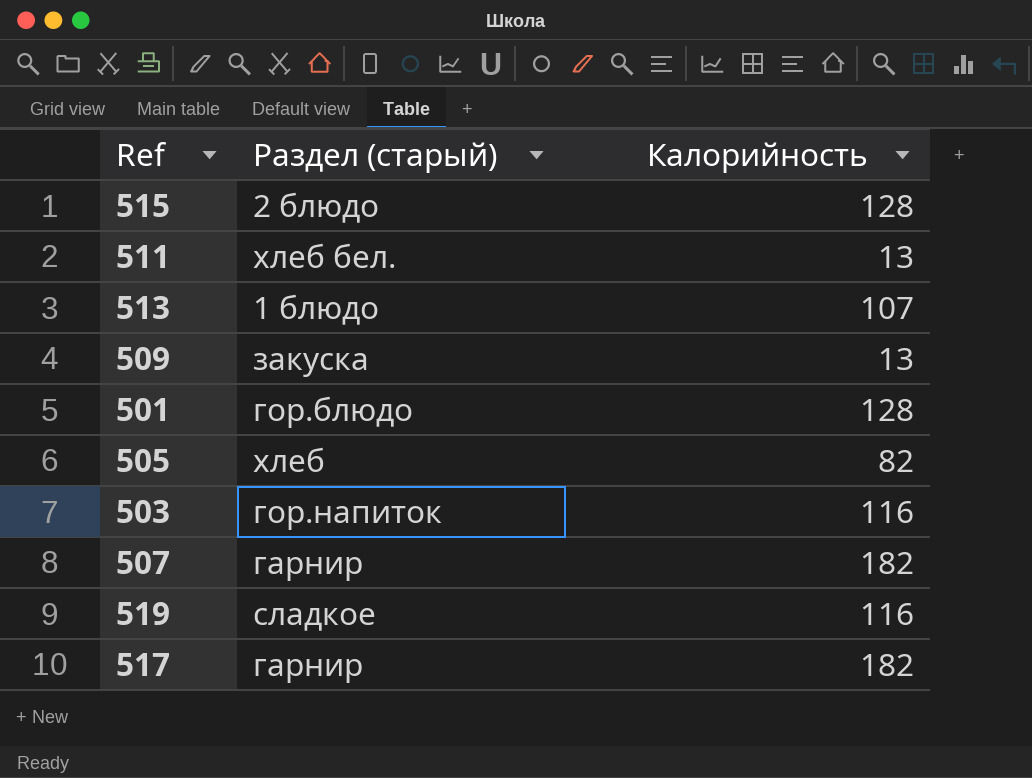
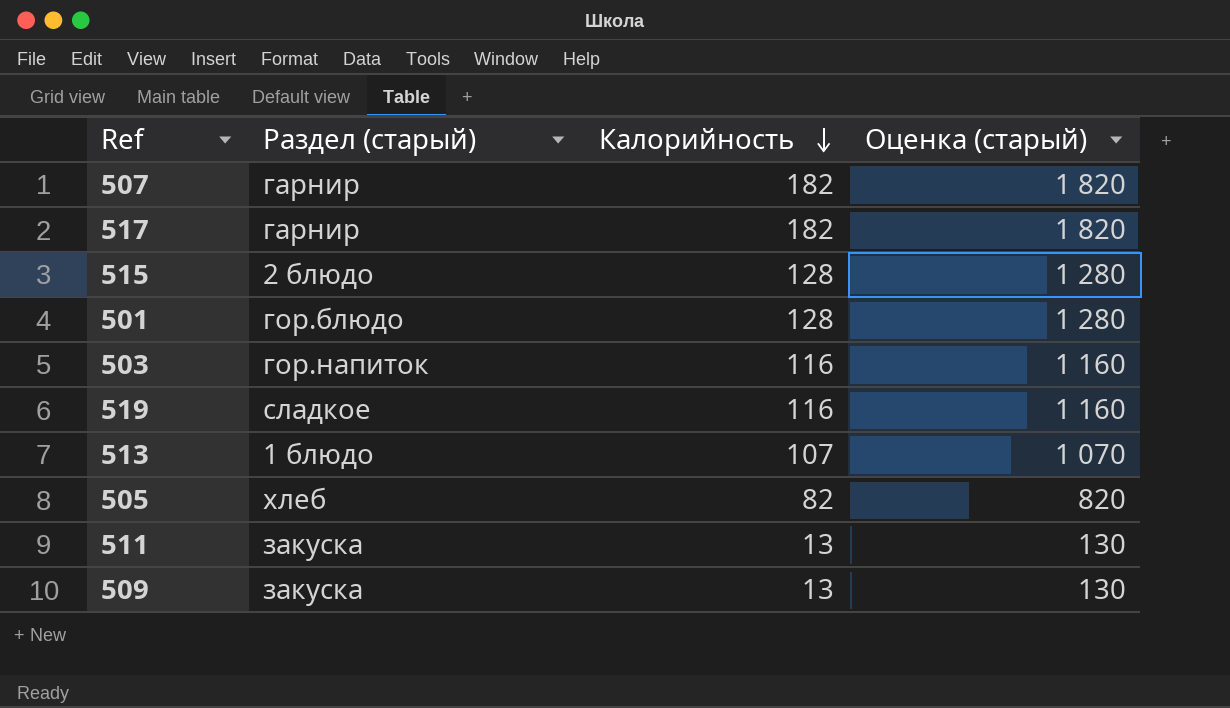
row order: none -> Калорийность descending
column Оценка (старый) | formula: none -> [Калорийность] * 10
511 | Раздел (старый): хлеб бел. -> закуска

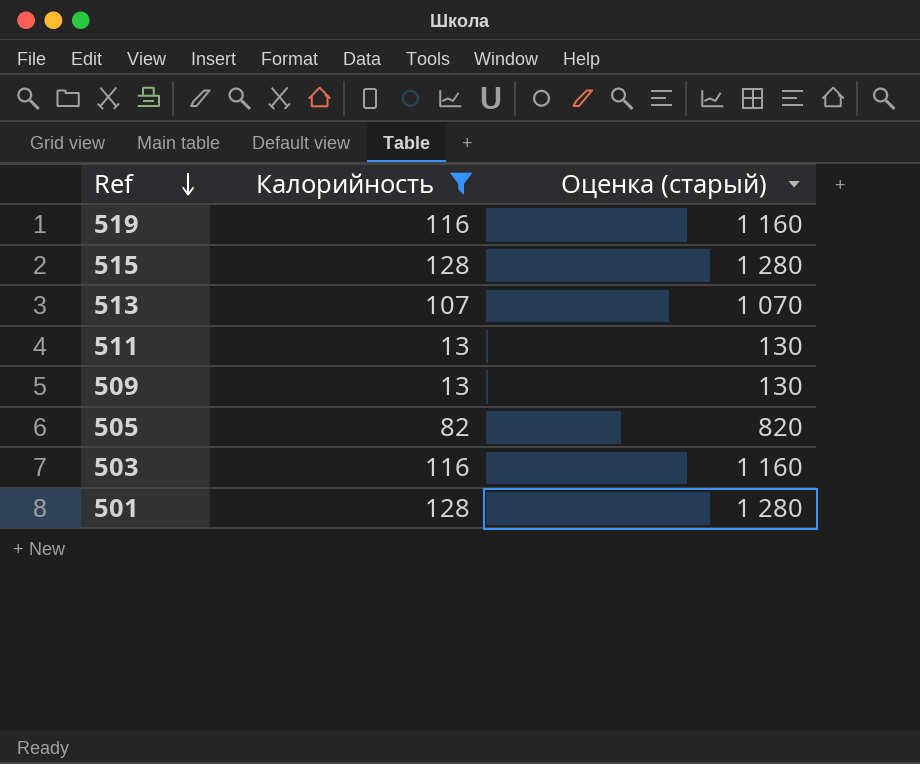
filter: none -> Калорийность != 182
row order: Калорийность descending -> Ref descending
column Раздел (старый) | position: 2 -> none

